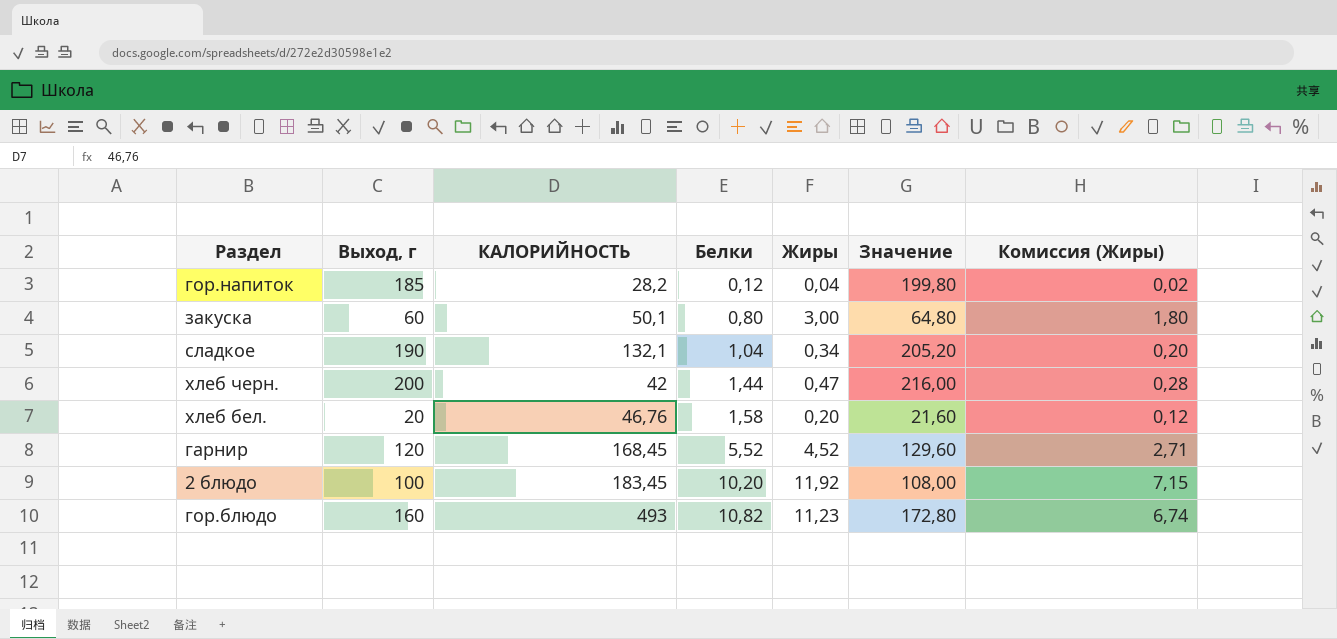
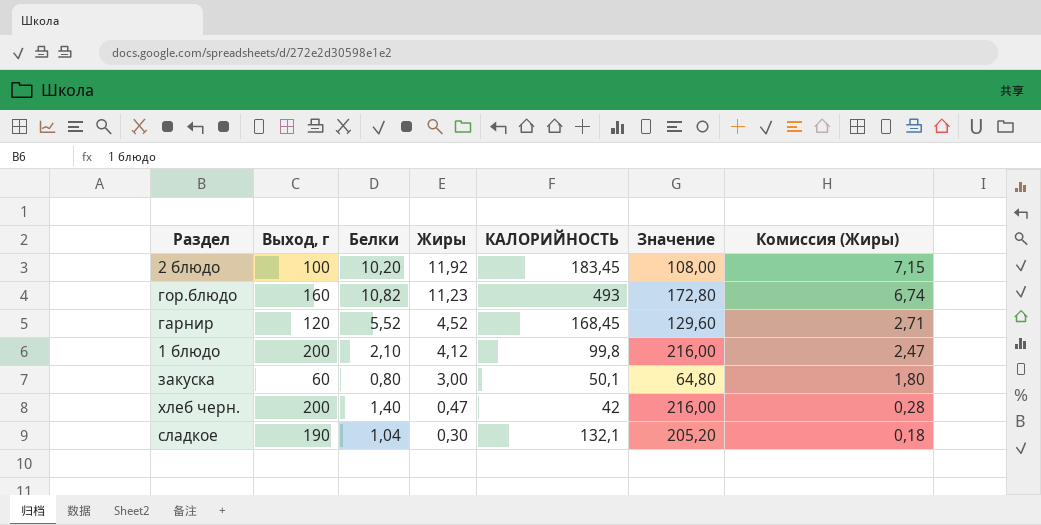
row order: Белки ascending -> Жиры descending
column КАЛОРИЙНОСТЬ | position: 3 -> 5
row гор.напиток: 185 | 28,2 | 0,12 | 0,04 | 199,80 | 0,02 -> none
row хлеб бел.: 20 | 46,76 | 1,58 | 0,20 | 21,60 | 0,12 -> none
row 1 блюдо: none -> 200 | 2,10 | 4,12 | 99,8 | 216,00 | 2,47
хлеб черн. | Белки: 1,44 -> 1,40
сладкое | Жиры: 0,34 -> 0,30
сладкое | Комиссия (Жиры): 0,20 -> 0,18

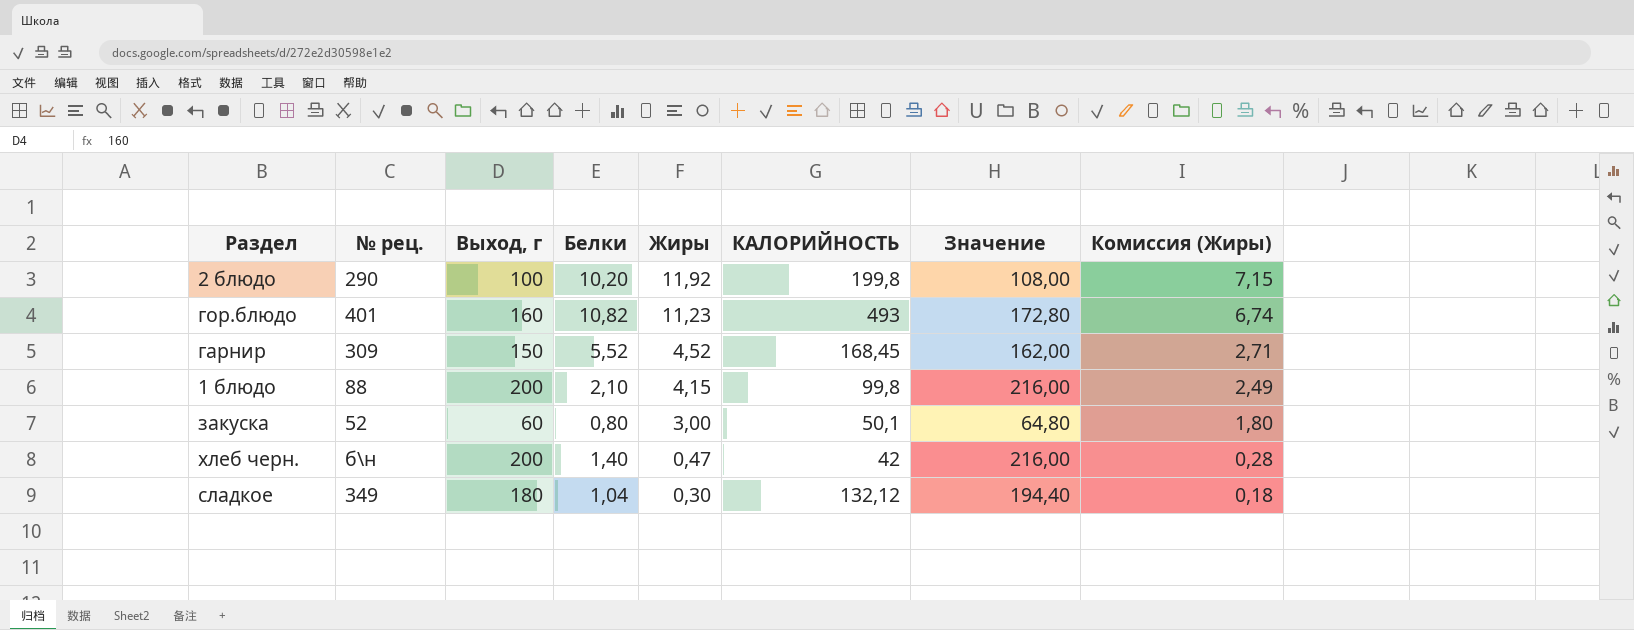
column № рец. | position: none -> 2
2 блюдо | КАЛОРИЙНОСТЬ: 183,45 -> 199,8
гарнир | Выход, г: 120 -> 150
гарнир | Значение: 129,60 -> 162,00
1 блюдо | Жиры: 4,12 -> 4,15
1 блюдо | Комиссия (Жиры): 2,47 -> 2,49
сладкое | Выход, г: 190 -> 180
сладкое | КАЛОРИЙНОСТЬ: 132,1 -> 132,12
сладкое | Значение: 205,20 -> 194,40

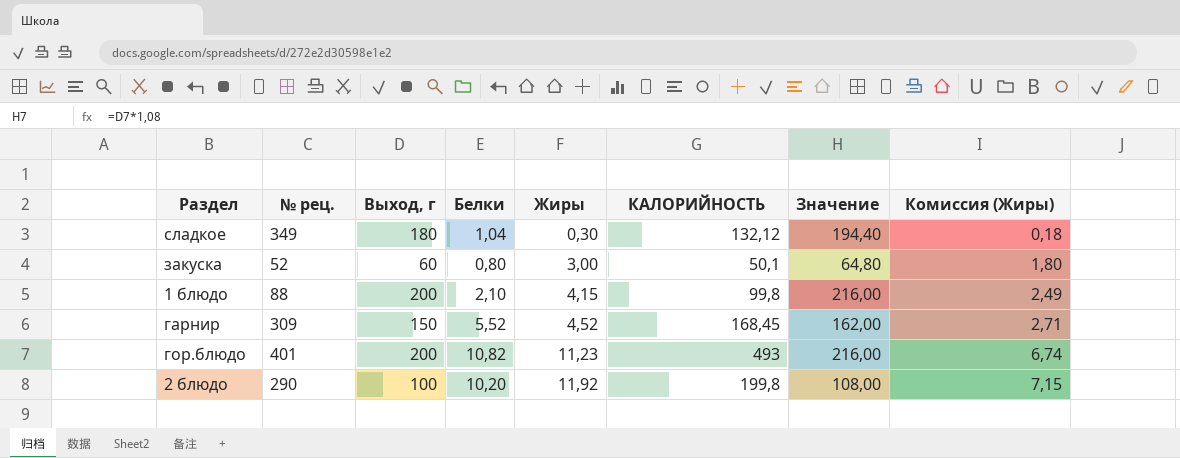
row order: Жиры descending -> Жиры ascending
row хлеб черн.: б\н | 200 | 1,40 | 0,47 | 42 | 216,00 | 0,28 -> none
гор.блюдо | Выход, г: 160 -> 200
гор.блюдо | Значение: 172,80 -> 216,00

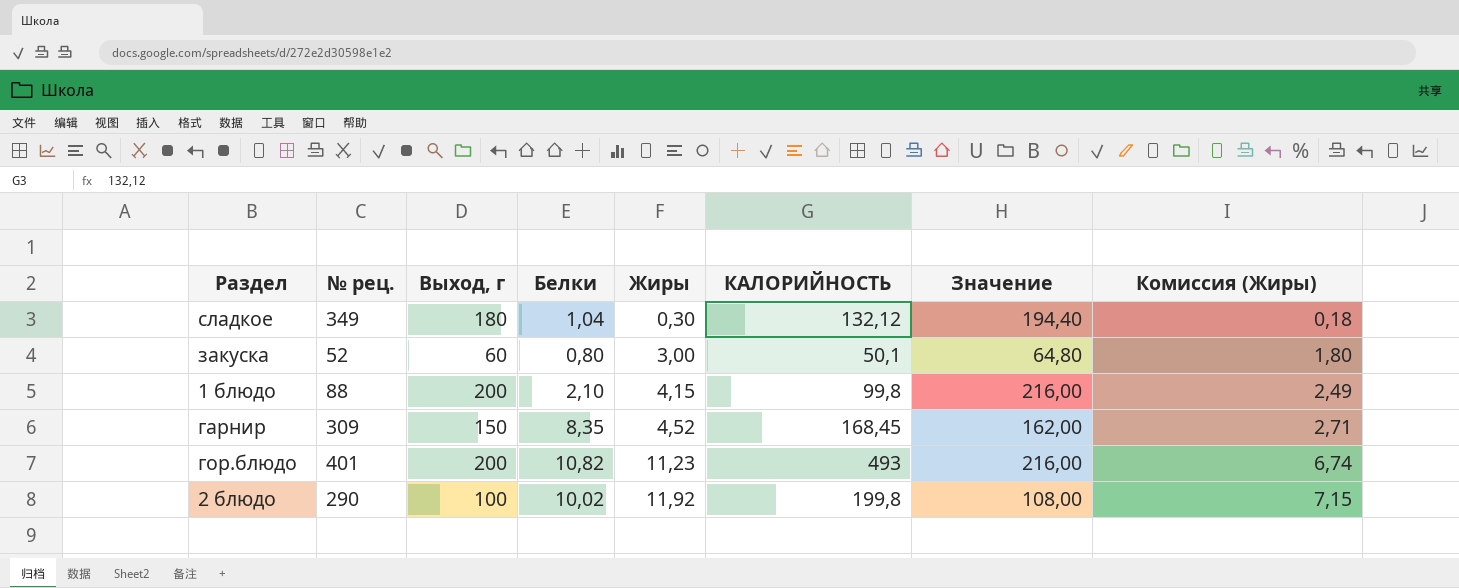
гарнир | Белки: 5,52 -> 8,35
2 блюдо | Белки: 10,20 -> 10,02

